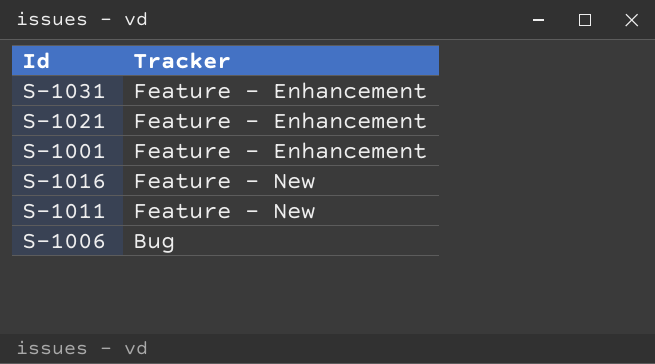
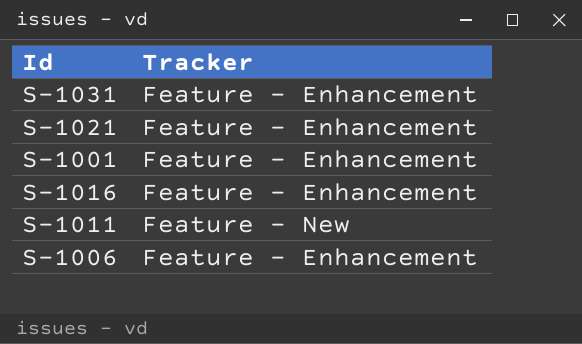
S-1016 | Tracker: Feature - New -> Feature - Enhancement
S-1006 | Tracker: Bug -> Feature - Enhancement

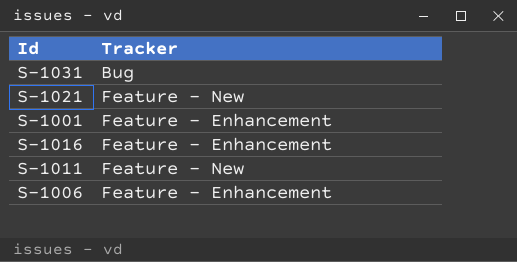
S-1031 | Tracker: Feature - Enhancement -> Bug
S-1021 | Tracker: Feature - Enhancement -> Feature - New

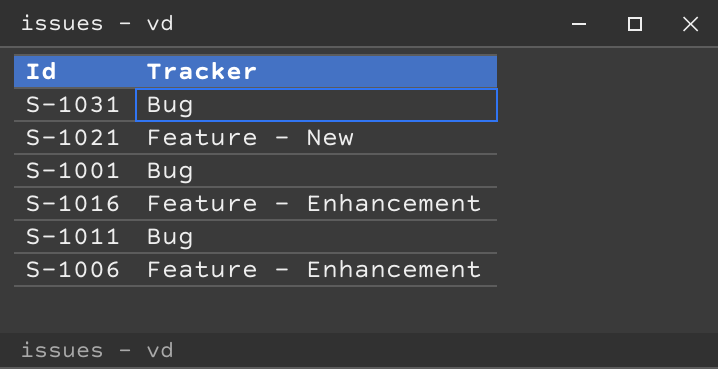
S-1001 | Tracker: Feature - Enhancement -> Bug
S-1011 | Tracker: Feature - New -> Bug

